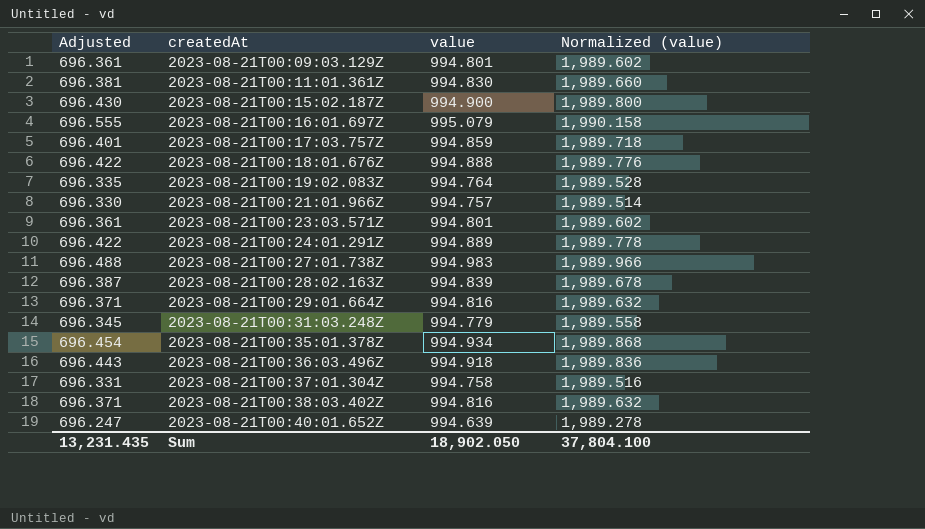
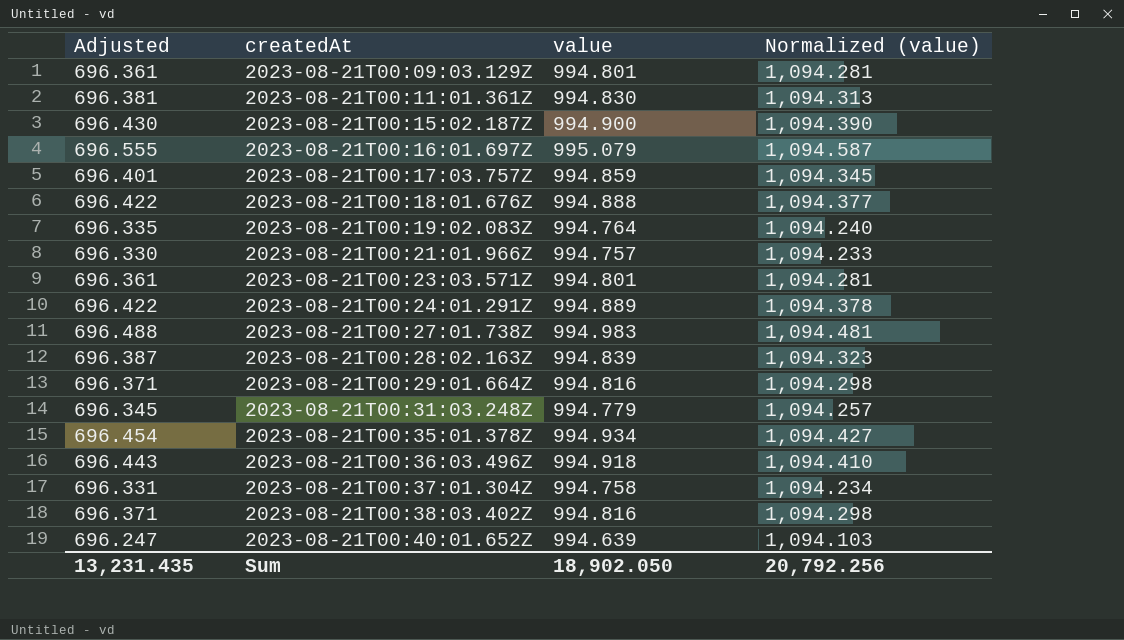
column Normalized (value) | formula: [value] * 2 -> [value] * 1.1
Sum | Normalized (value): 37,804.100 -> 20,792.256

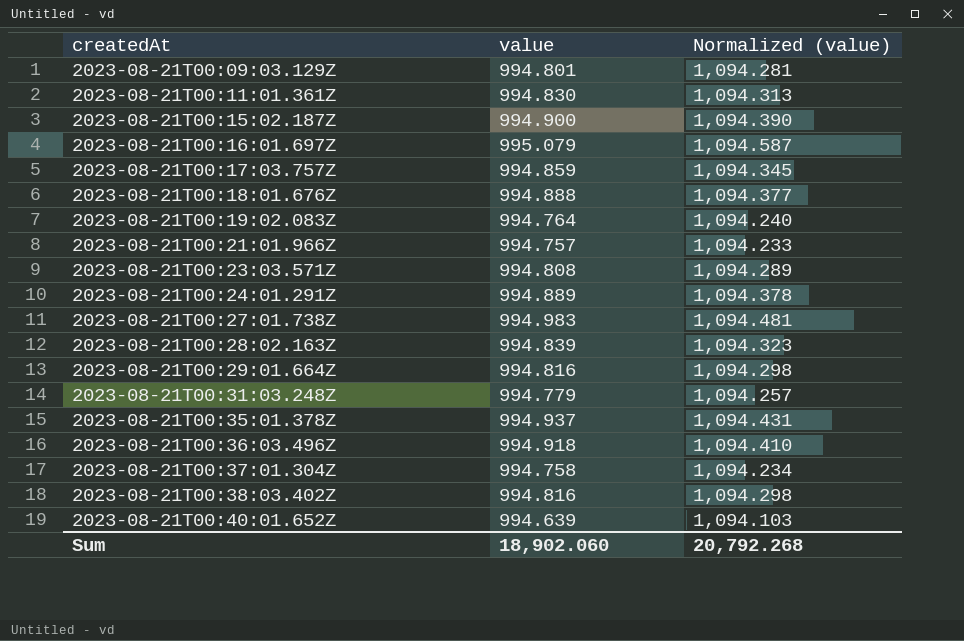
column Adjusted | formula: [value] * 0.7 -> none
2023-08-21T00:23:03.571Z | value: 994.801 -> 994.808
2023-08-21T00:23:03.571Z | Normalized (value): 1,094.281 -> 1,094.289
2023-08-21T00:35:01.378Z | value: 994.934 -> 994.937
2023-08-21T00:35:01.378Z | Normalized (value): 1,094.427 -> 1,094.431
Sum | value: 18,902.050 -> 18,902.060
Sum | Normalized (value): 20,792.256 -> 20,792.268

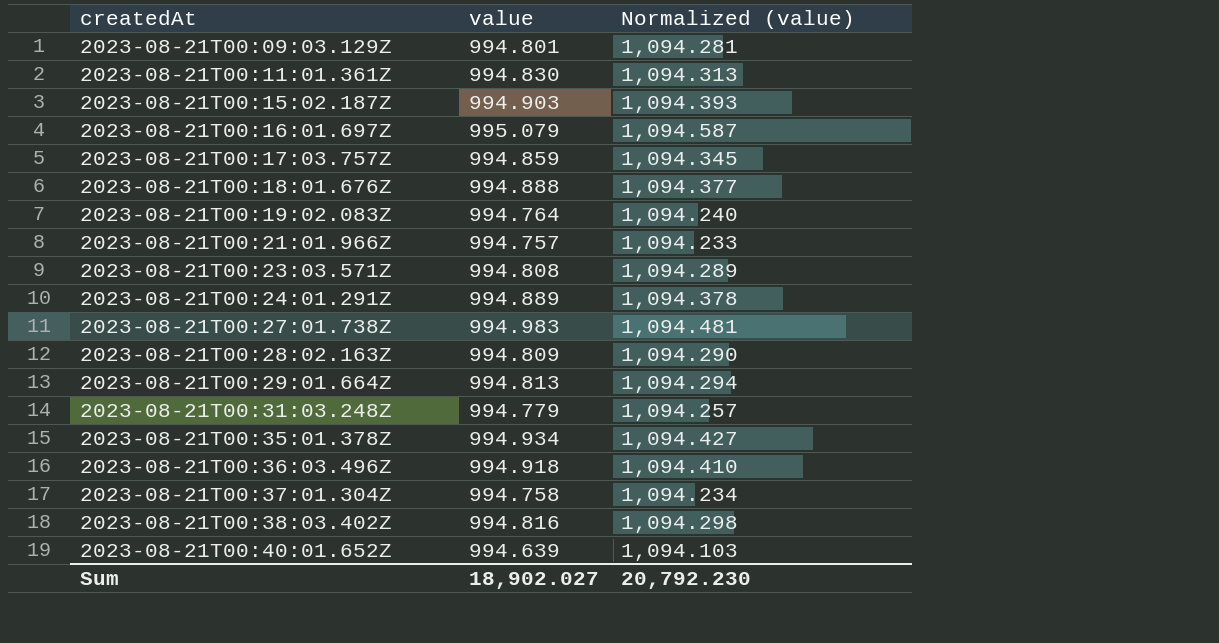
2023-08-21T00:15:02.187Z | value: 994.900 -> 994.903
2023-08-21T00:15:02.187Z | Normalized (value): 1,094.390 -> 1,094.393
2023-08-21T00:28:02.163Z | value: 994.839 -> 994.809
2023-08-21T00:28:02.163Z | Normalized (value): 1,094.323 -> 1,094.290
2023-08-21T00:29:01.664Z | value: 994.816 -> 994.813
2023-08-21T00:29:01.664Z | Normalized (value): 1,094.298 -> 1,094.294
2023-08-21T00:35:01.378Z | value: 994.937 -> 994.934
2023-08-21T00:35:01.378Z | Normalized (value): 1,094.431 -> 1,094.427
Sum | value: 18,902.060 -> 18,902.027
Sum | Normalized (value): 20,792.268 -> 20,792.230

